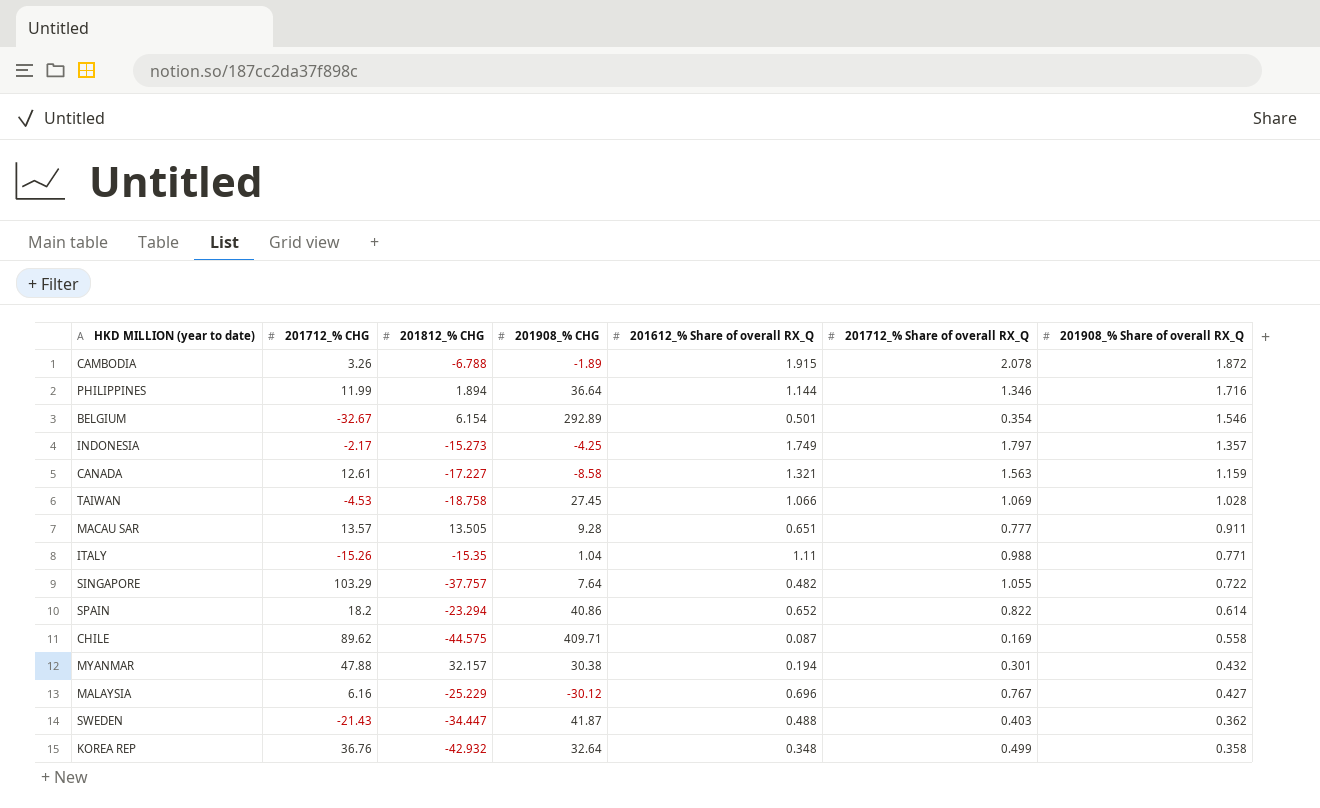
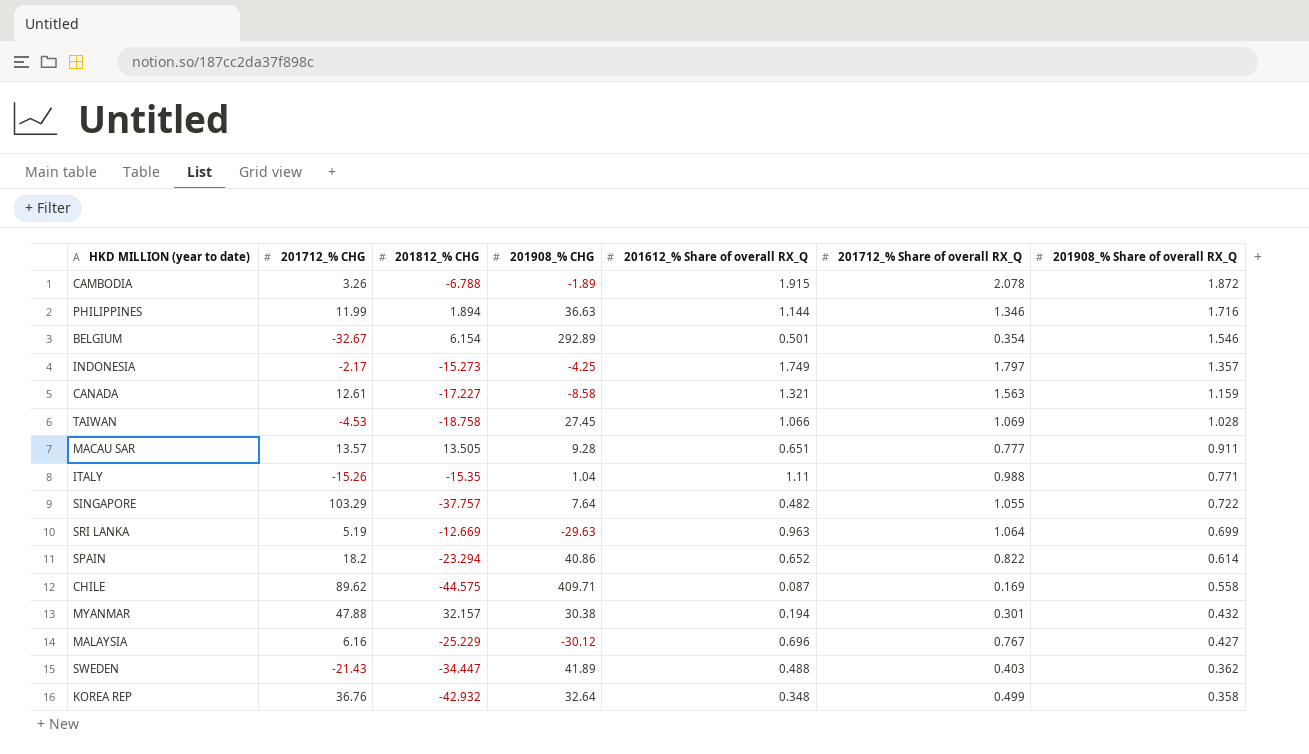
PHILIPPINES | 201908_% CHG: 36.64 -> 36.63
row SRI LANKA: none -> 5.19 | -12.669 | -29.63 | 0.963 | 1.064 | 0.699
SWEDEN | 201908_% CHG: 41.87 -> 41.89

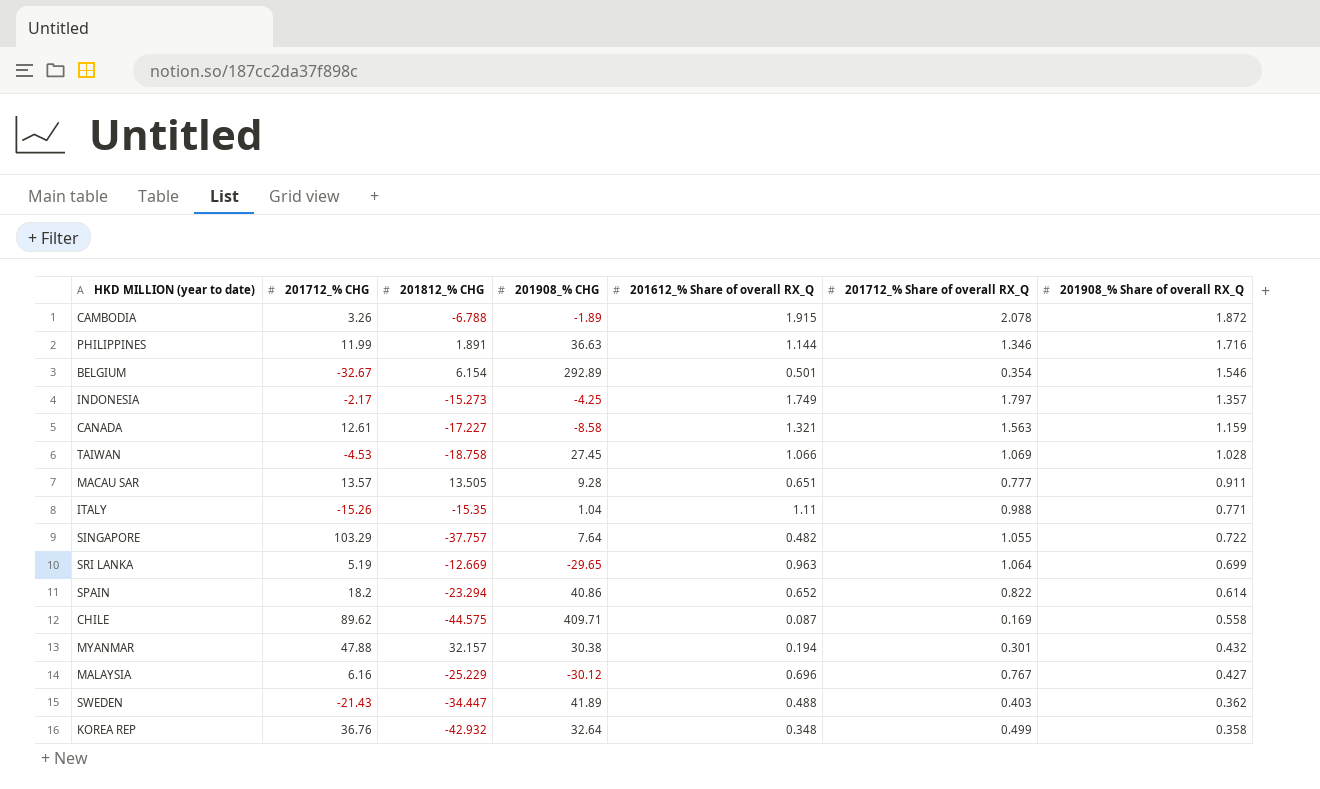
PHILIPPINES | 201812_% CHG: 1.894 -> 1.891
SRI LANKA | 201908_% CHG: -29.63 -> -29.65

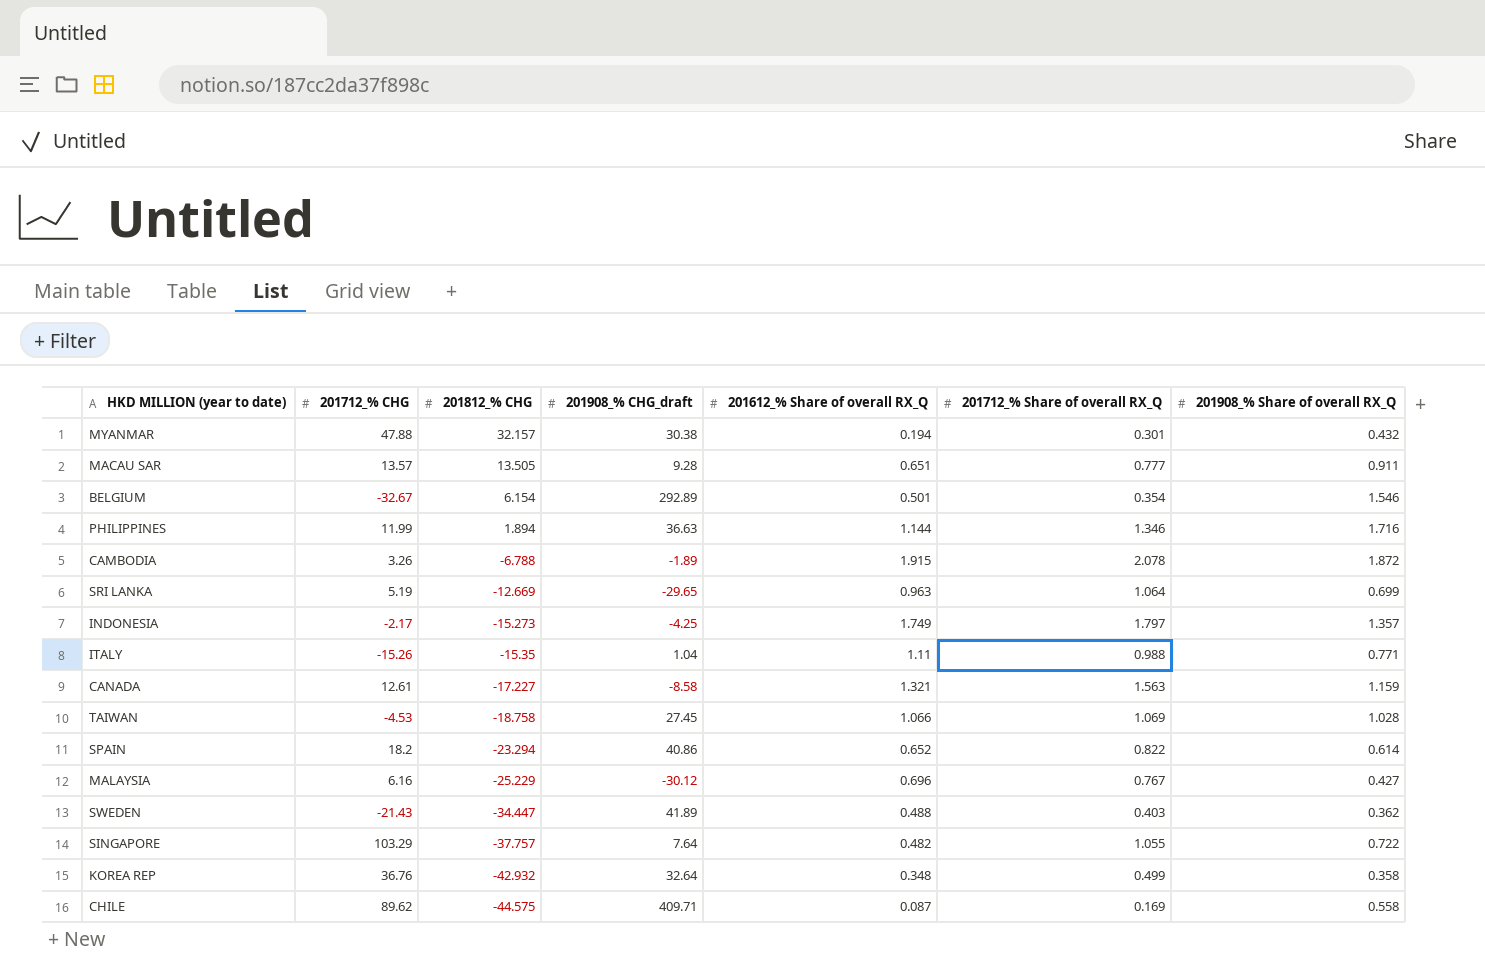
row order: 201908_% Share of overall RX_Q descending -> 201812_% CHG descending
column name: 201908_% CHG -> 201908_% CHG_draft
PHILIPPINES | 201812_% CHG: 1.891 -> 1.894

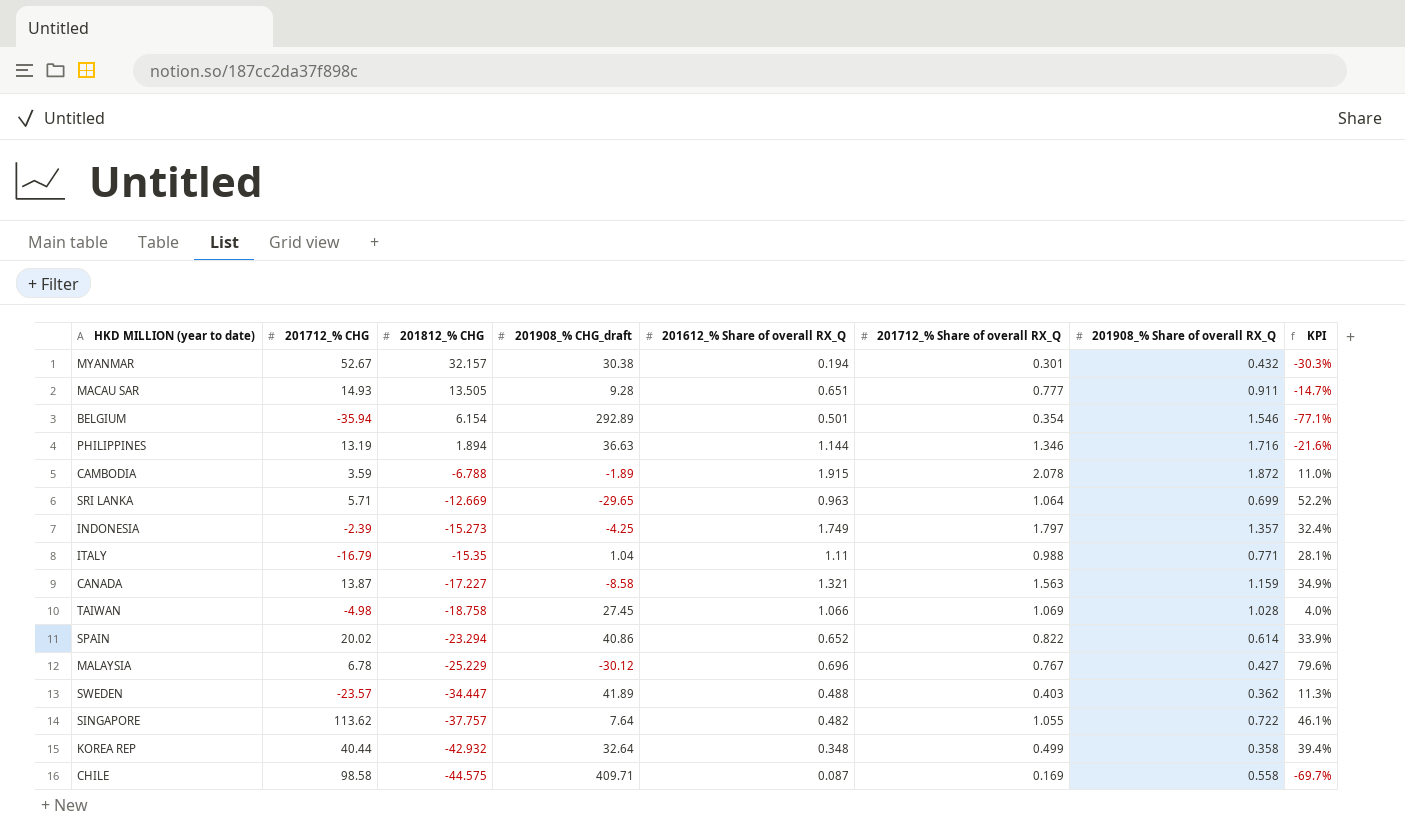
column KPI | formula: none -> ([201712_% Share of overall RX_Q] - [201908_% Share of overall RX_Q]) / [201908_% Share of overall RX_Q]
MYANMAR | 201712_% CHG: 47.88 -> 52.67
MACAU SAR | 201712_% CHG: 13.57 -> 14.93
BELGIUM | 201712_% CHG: -32.67 -> -35.94
PHILIPPINES | 201712_% CHG: 11.99 -> 13.19
CAMBODIA | 201712_% CHG: 3.26 -> 3.59
SRI LANKA | 201712_% CHG: 5.19 -> 5.71
INDONESIA | 201712_% CHG: -2.17 -> -2.39
ITALY | 201712_% CHG: -15.26 -> -16.79
CANADA | 201712_% CHG: 12.61 -> 13.87
TAIWAN | 201712_% CHG: -4.53 -> -4.98
SPAIN | 201712_% CHG: 18.2 -> 20.02
MALAYSIA | 201712_% CHG: 6.16 -> 6.78
SWEDEN | 201712_% CHG: -21.43 -> -23.57
SINGAPORE | 201712_% CHG: 103.29 -> 113.62
KOREA REP | 201712_% CHG: 36.76 -> 40.44
CHILE | 201712_% CHG: 89.62 -> 98.58

